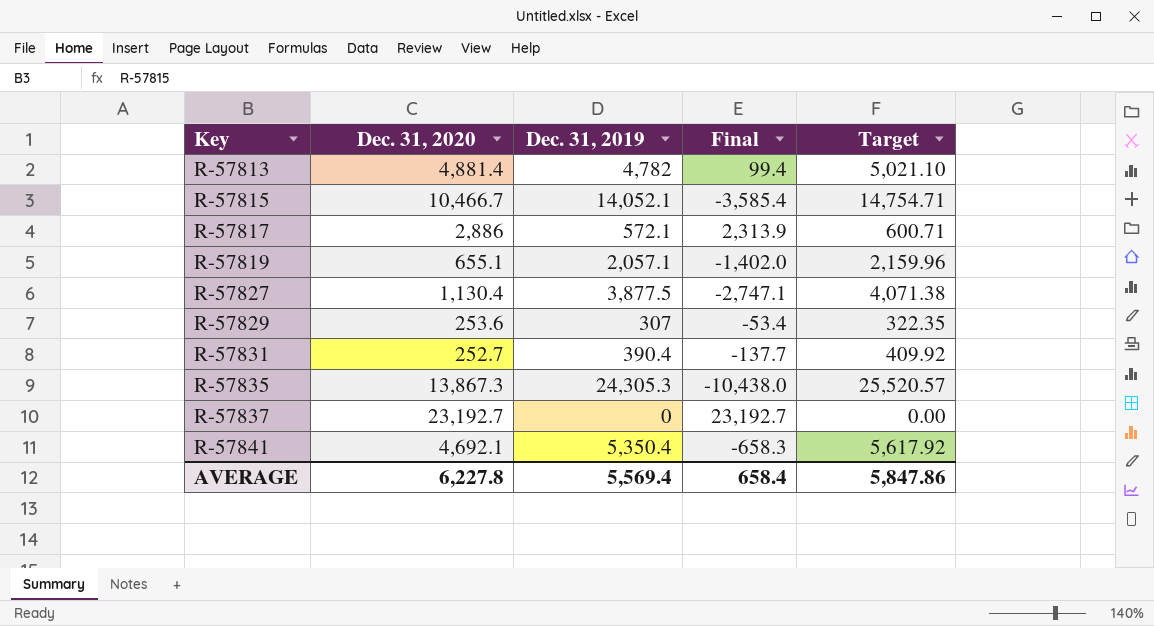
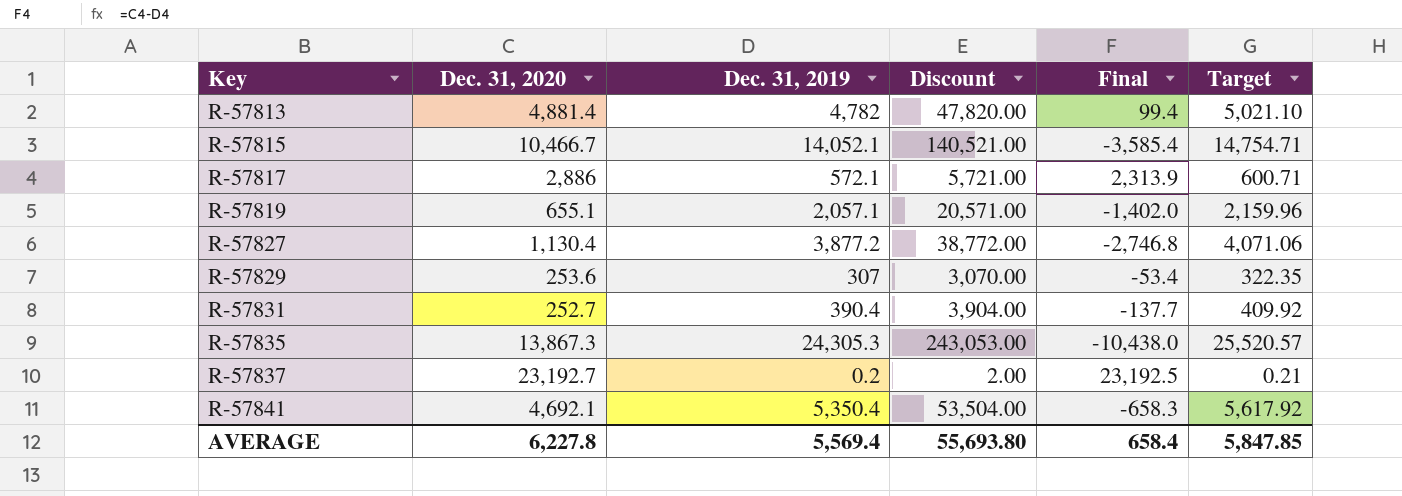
column Discount | formula: none -> [Dec. 31, 2019] * 10
R-57827 | Dec. 31, 2019: 3,877.5 -> 3,877.2
R-57827 | Final: -2,747.1 -> -2,746.8
R-57827 | Target: 4,071.38 -> 4,071.06
R-57837 | Dec. 31, 2019: 0 -> 0.2
R-57837 | Final: 23,192.7 -> 23,192.5
R-57837 | Target: 0.00 -> 0.21
AVERAGE | Target: 5,847.86 -> 5,847.85

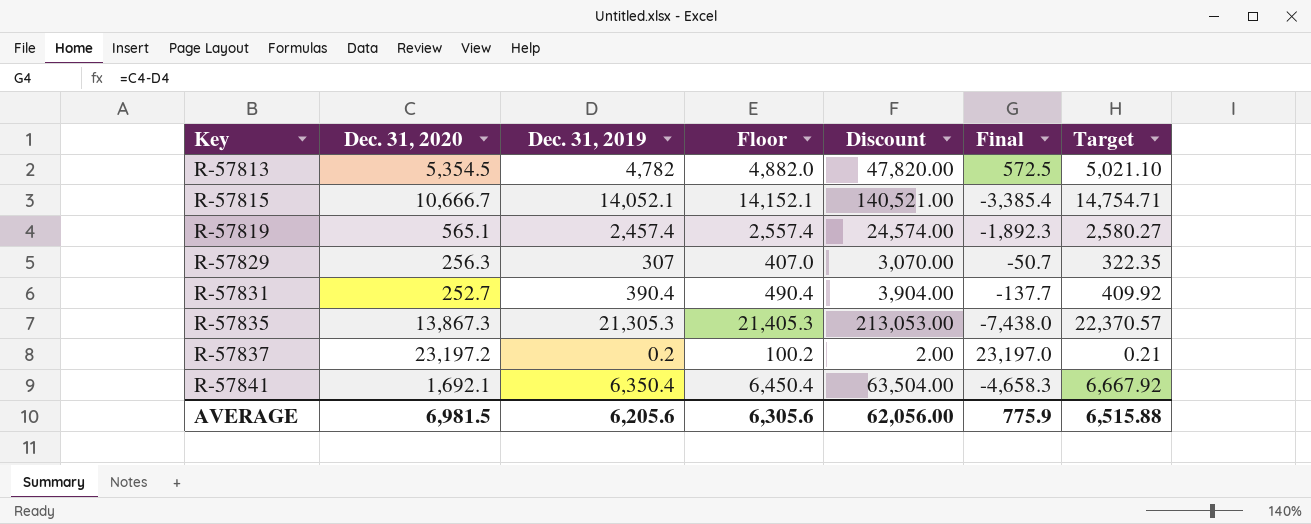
column Floor | formula: none -> [Dec. 31, 2019] + 100
row R-57817: 2,886 | 572.1 | 5,721.00 | 2,313.9 | 600.71 -> none
row R-57827: 1,130.4 | 3,877.2 | 38,772.00 | -2,746.8 | 4,071.06 -> none
R-57813 | Dec. 31, 2020: 4,881.4 -> 5,354.5
R-57813 | Final: 99.4 -> 572.5
R-57815 | Dec. 31, 2020: 10,466.7 -> 10,666.7
R-57815 | Final: -3,585.4 -> -3,385.4
R-57819 | Dec. 31, 2020: 655.1 -> 565.1
R-57819 | Dec. 31, 2019: 2,057.1 -> 2,457.4
R-57819 | Discount: 20,571.00 -> 24,574.00
R-57819 | Final: -1,402.0 -> -1,892.3
R-57819 | Target: 2,159.96 -> 2,580.27
R-57829 | Dec. 31, 2020: 253.6 -> 256.3
R-57829 | Final: -53.4 -> -50.7
R-57835 | Dec. 31, 2019: 24,305.3 -> 21,305.3
R-57835 | Discount: 243,053.00 -> 213,053.00
R-57835 | Final: -10,438.0 -> -7,438.0
R-57835 | Target: 25,520.57 -> 22,370.57
R-57837 | Dec. 31, 2020: 23,192.7 -> 23,197.2
R-57837 | Final: 23,192.5 -> 23,197.0
R-57841 | Dec. 31, 2020: 4,692.1 -> 1,692.1
R-57841 | Dec. 31, 2019: 5,350.4 -> 6,350.4
R-57841 | Discount: 53,504.00 -> 63,504.00
R-57841 | Final: -658.3 -> -4,658.3
R-57841 | Target: 5,617.92 -> 6,667.92
AVERAGE | Dec. 31, 2020: 6,227.8 -> 6,981.5
AVERAGE | Dec. 31, 2019: 5,569.4 -> 6,205.6
AVERAGE | Discount: 55,693.80 -> 62,056.00
AVERAGE | Final: 658.4 -> 775.9
AVERAGE | Target: 5,847.85 -> 6,515.88

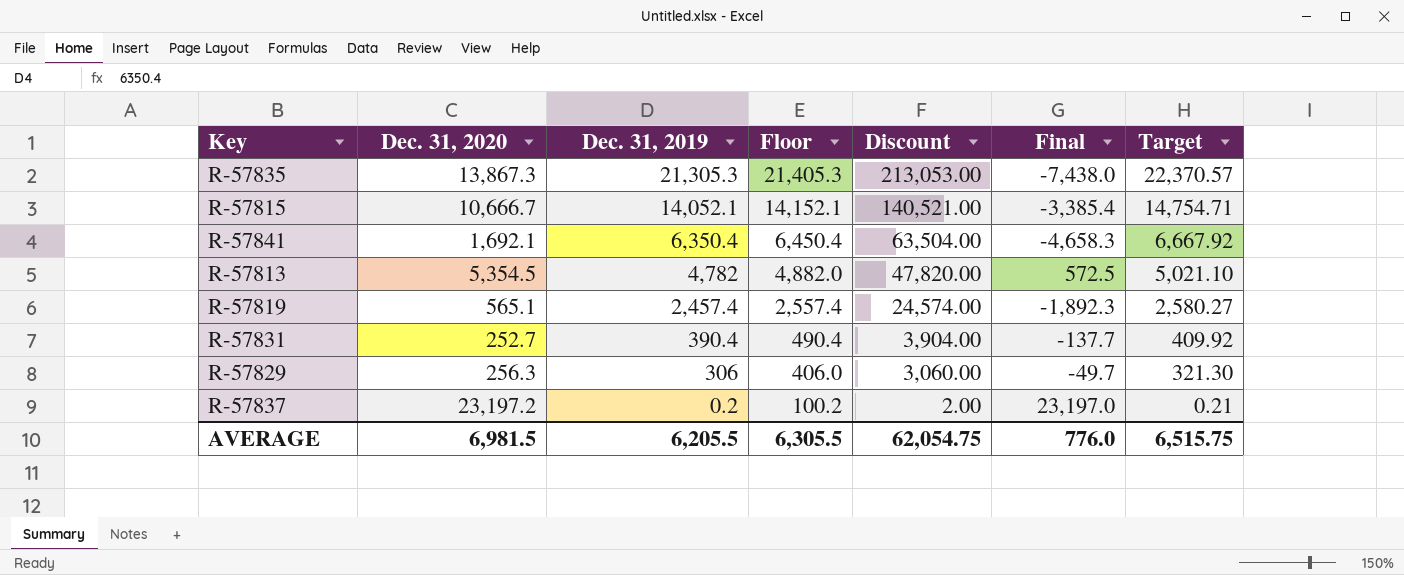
row order: Key ascending -> Dec. 31, 2019 descending
R-57829 | Dec. 31, 2019: 307 -> 306
R-57829 | Floor: 407.0 -> 406.0
R-57829 | Discount: 3,070.00 -> 3,060.00
R-57829 | Final: -50.7 -> -49.7
R-57829 | Target: 322.35 -> 321.30
AVERAGE | Dec. 31, 2019: 6,205.6 -> 6,205.5
AVERAGE | Floor: 6,305.6 -> 6,305.5
AVERAGE | Discount: 62,056.00 -> 62,054.75
AVERAGE | Final: 775.9 -> 776.0
AVERAGE | Target: 6,515.88 -> 6,515.75

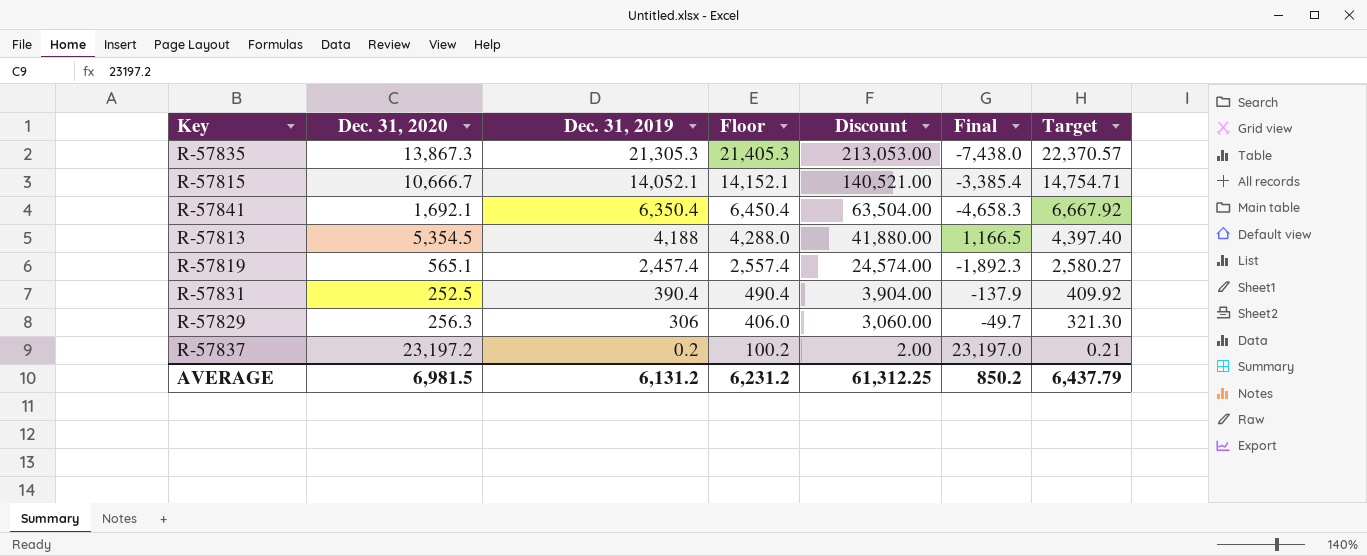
R-57813 | Dec. 31, 2019: 4,782 -> 4,188
R-57813 | Floor: 4,882.0 -> 4,288.0
R-57813 | Discount: 47,820.00 -> 41,880.00
R-57813 | Final: 572.5 -> 1,166.5
R-57813 | Target: 5,021.10 -> 4,397.40
R-57831 | Dec. 31, 2020: 252.7 -> 252.5
R-57831 | Final: -137.7 -> -137.9
AVERAGE | Dec. 31, 2019: 6,205.5 -> 6,131.2
AVERAGE | Floor: 6,305.5 -> 6,231.2
AVERAGE | Discount: 62,054.75 -> 61,312.25
AVERAGE | Final: 776.0 -> 850.2
AVERAGE | Target: 6,515.75 -> 6,437.79

